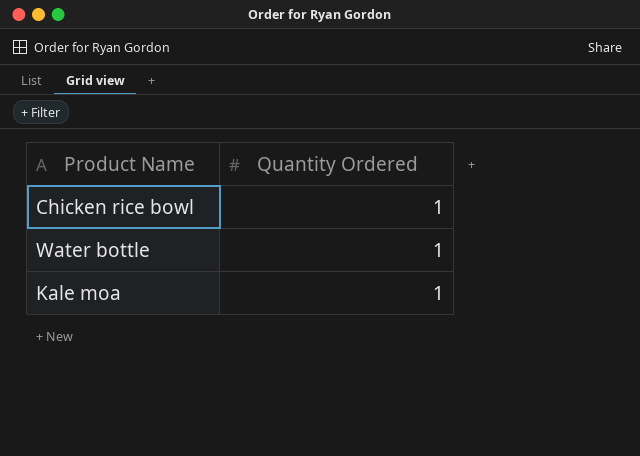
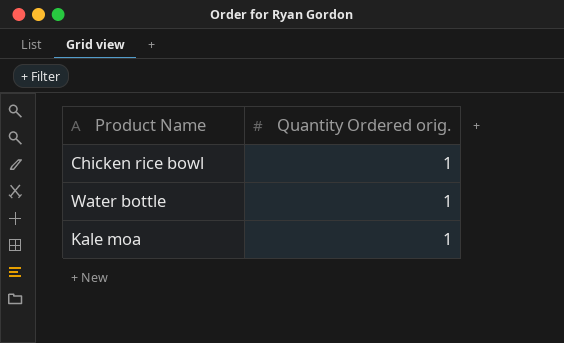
column name: Quantity Ordered -> Quantity Ordered orig.

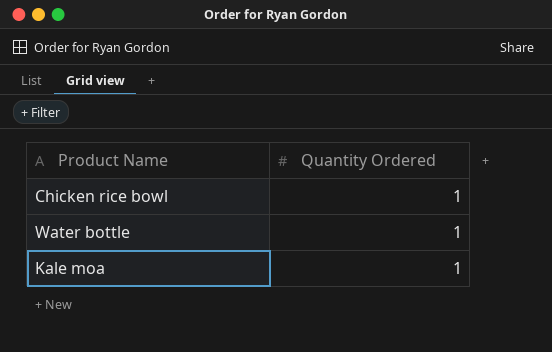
column name: Quantity Ordered orig. -> Quantity Ordered

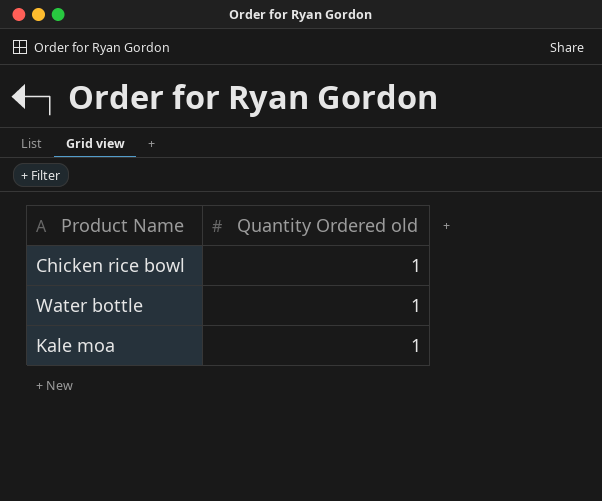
column name: Quantity Ordered -> Quantity Ordered old

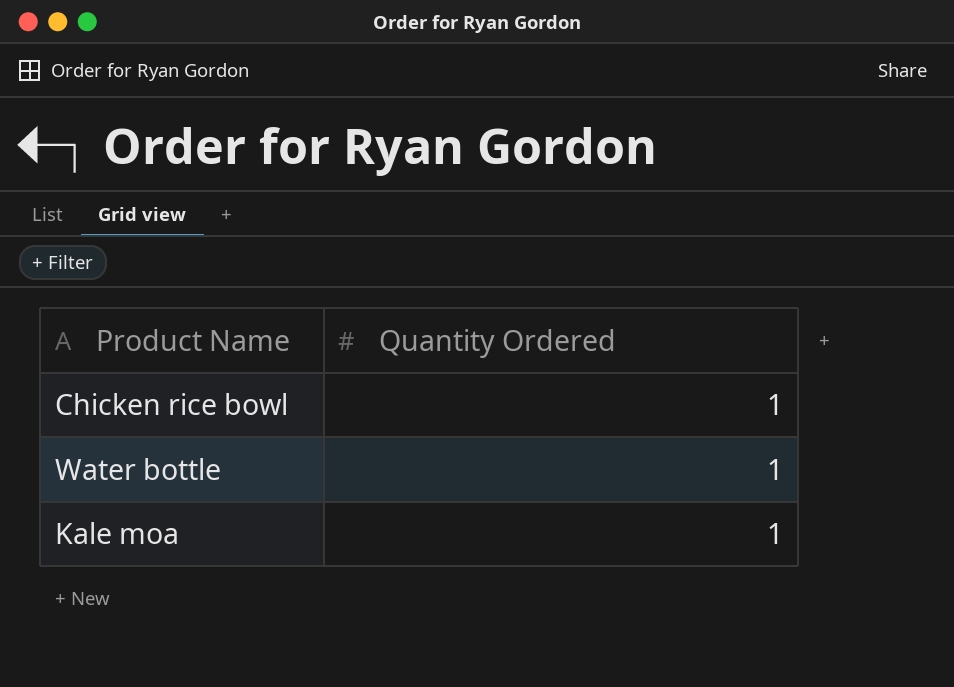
column name: Quantity Ordered old -> Quantity Ordered

